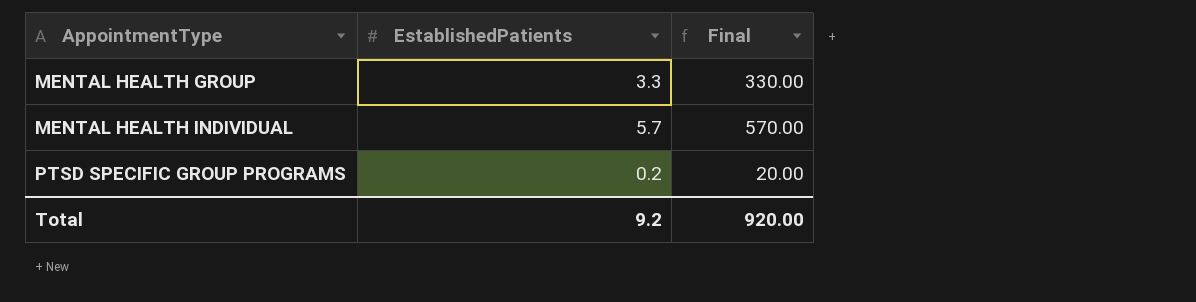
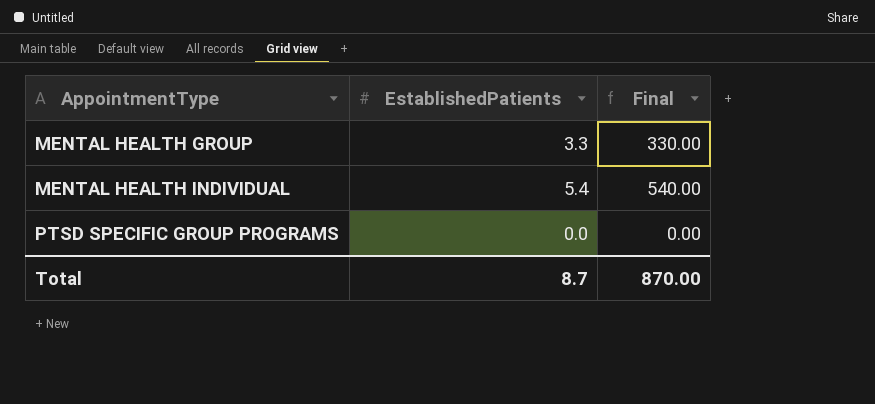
MENTAL HEALTH INDIVIDUAL | EstablishedPatients: 5.7 -> 5.4
MENTAL HEALTH INDIVIDUAL | Final: 570.00 -> 540.00
PTSD SPECIFIC GROUP PROGRAMS | EstablishedPatients: 0.2 -> 0.0
PTSD SPECIFIC GROUP PROGRAMS | Final: 20.00 -> 0.00
Total | EstablishedPatients: 9.2 -> 8.7
Total | Final: 920.00 -> 870.00

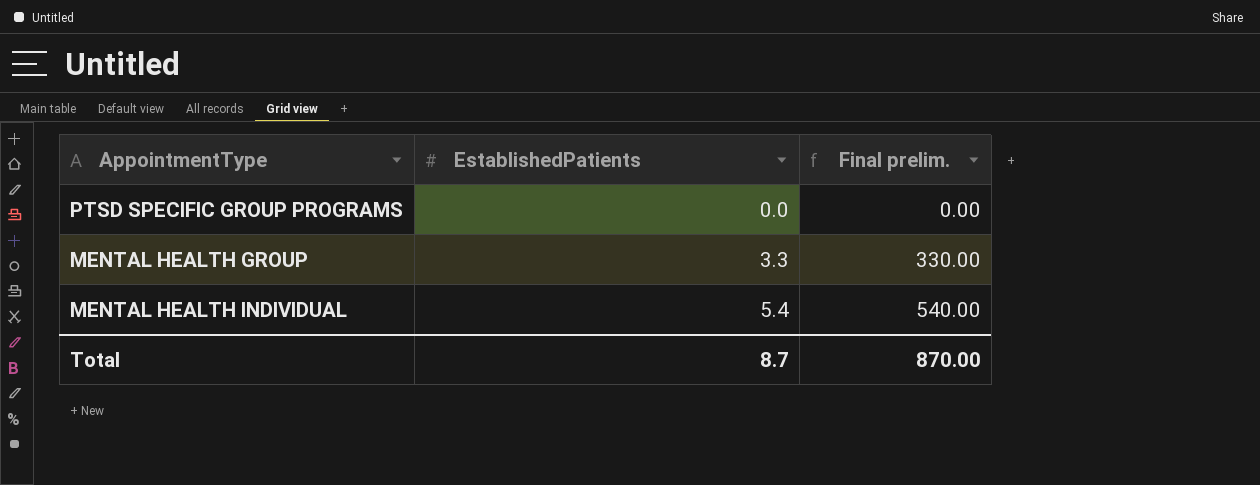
row order: AppointmentType ascending -> EstablishedPatients ascending
column name: Final -> Final prelim.

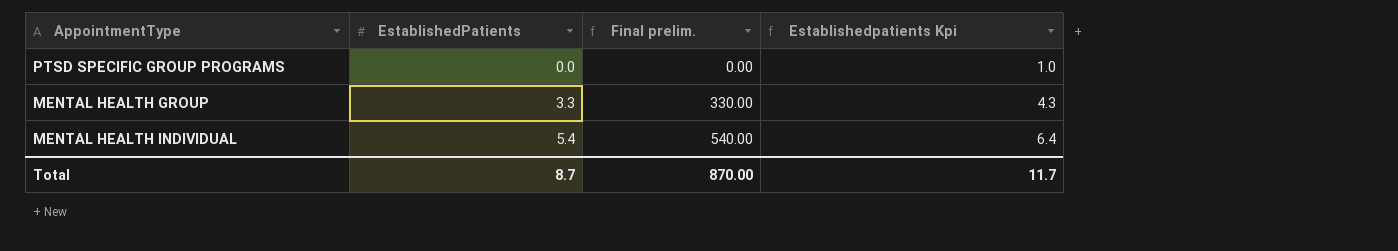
column Establishedpatients Kpi | formula: none -> [EstablishedPatients] + 1

